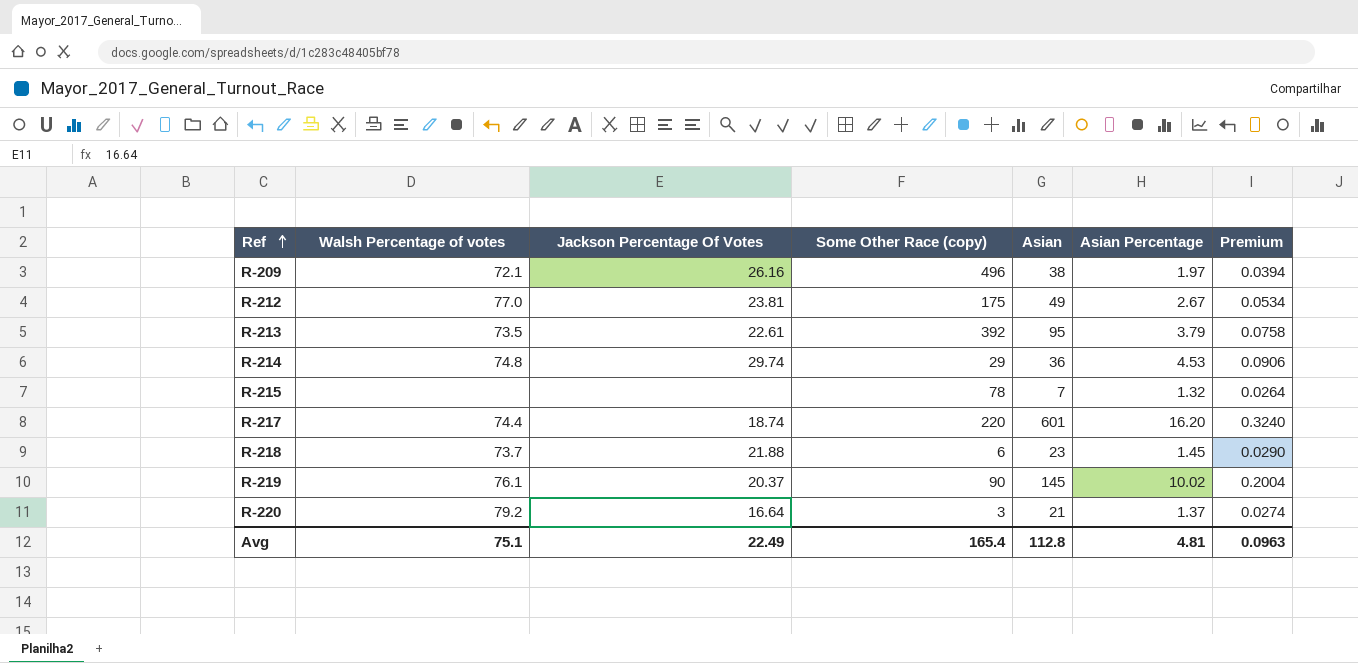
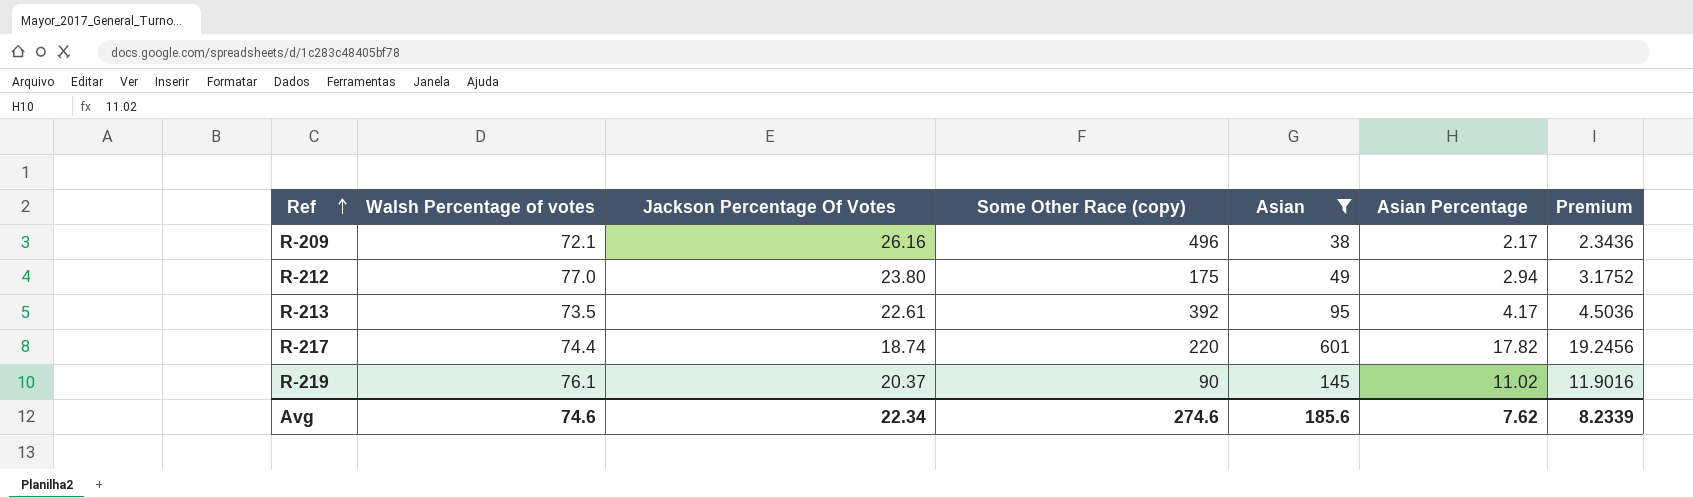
filter: none -> Asian >= 38
column Premium | formula: [Asian Percentage] * 0.02 -> [Asian Percentage] * 1.08
R-209 | Asian Percentage: 1.97 -> 2.17
R-212 | Jackson Percentage Of Votes: 23.81 -> 23.80
R-212 | Asian Percentage: 2.67 -> 2.94
R-213 | Asian Percentage: 3.79 -> 4.17
R-217 | Asian Percentage: 16.20 -> 17.82
R-219 | Asian Percentage: 10.02 -> 11.02
Avg | Walsh Percentage of votes: 75.1 -> 74.6
Avg | Jackson Percentage Of Votes: 22.49 -> 22.34
Avg | Some Other Race (copy): 165.4 -> 274.6
Avg | Asian: 112.8 -> 185.6
Avg | Asian Percentage: 4.81 -> 7.62
Avg | Premium: 0.0963 -> 8.2339

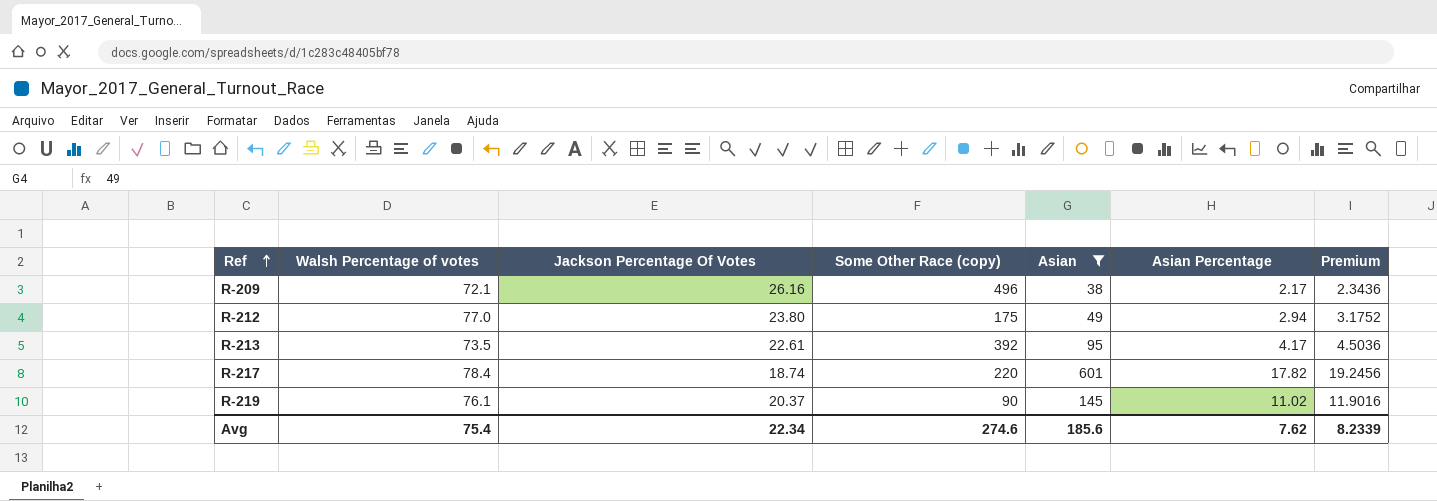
R-217 | Walsh Percentage of votes: 74.4 -> 78.4
Avg | Walsh Percentage of votes: 74.6 -> 75.4

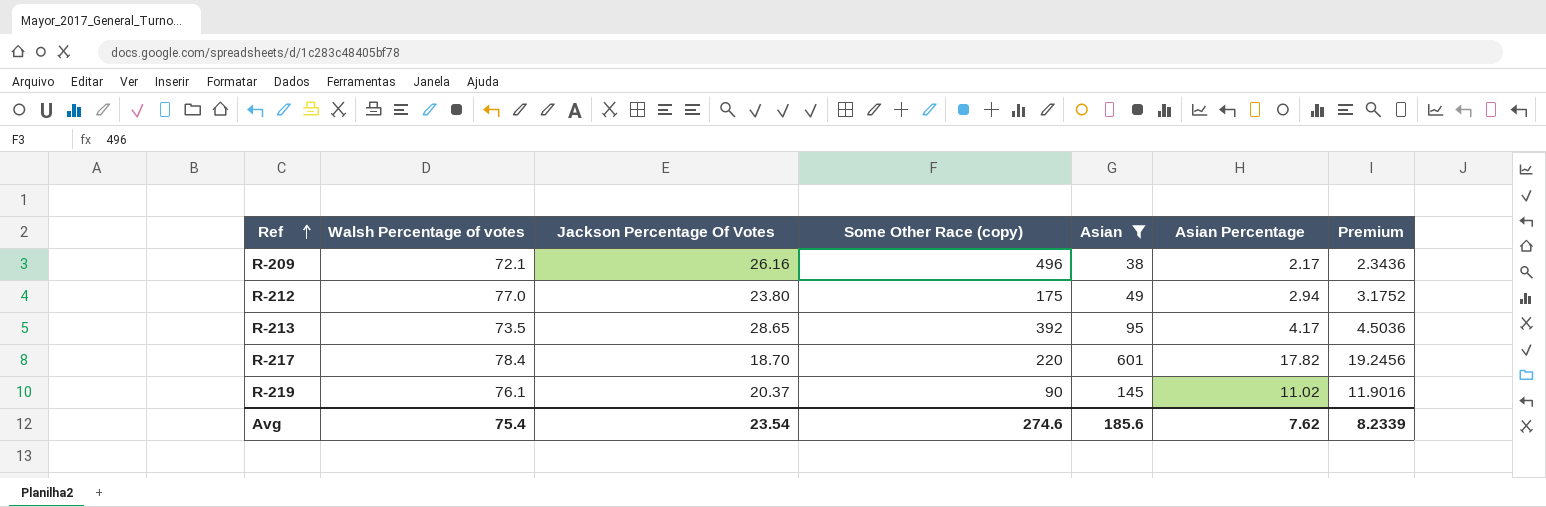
R-213 | Jackson Percentage Of Votes: 22.61 -> 28.65
R-217 | Jackson Percentage Of Votes: 18.74 -> 18.70
Avg | Jackson Percentage Of Votes: 22.34 -> 23.54

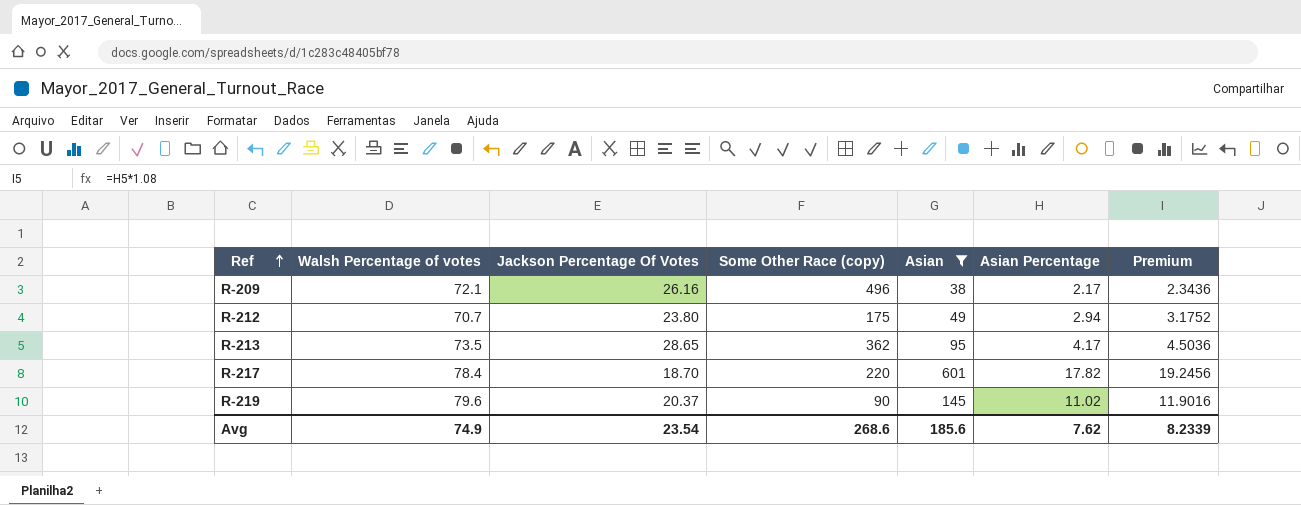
R-212 | Walsh Percentage of votes: 77.0 -> 70.7
R-213 | Some Other Race (copy): 392 -> 362
R-219 | Walsh Percentage of votes: 76.1 -> 79.6
Avg | Walsh Percentage of votes: 75.4 -> 74.9
Avg | Some Other Race (copy): 274.6 -> 268.6

